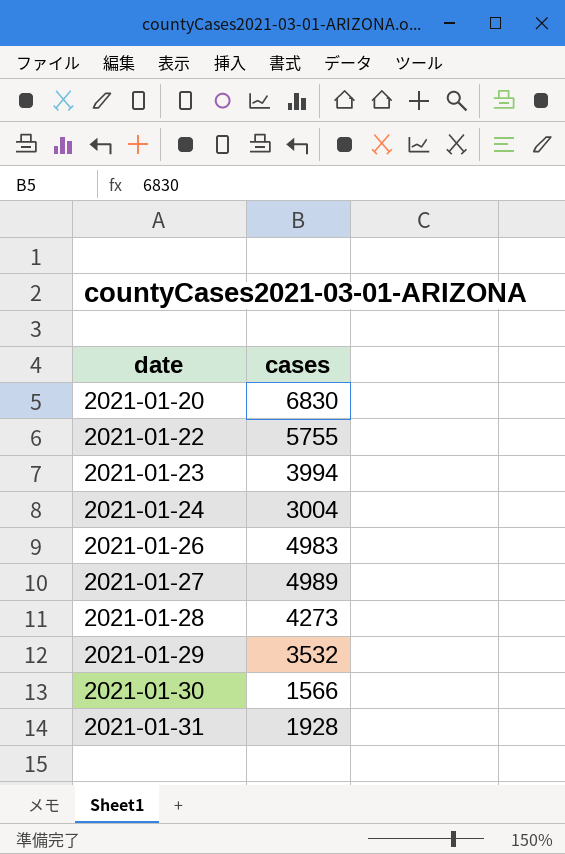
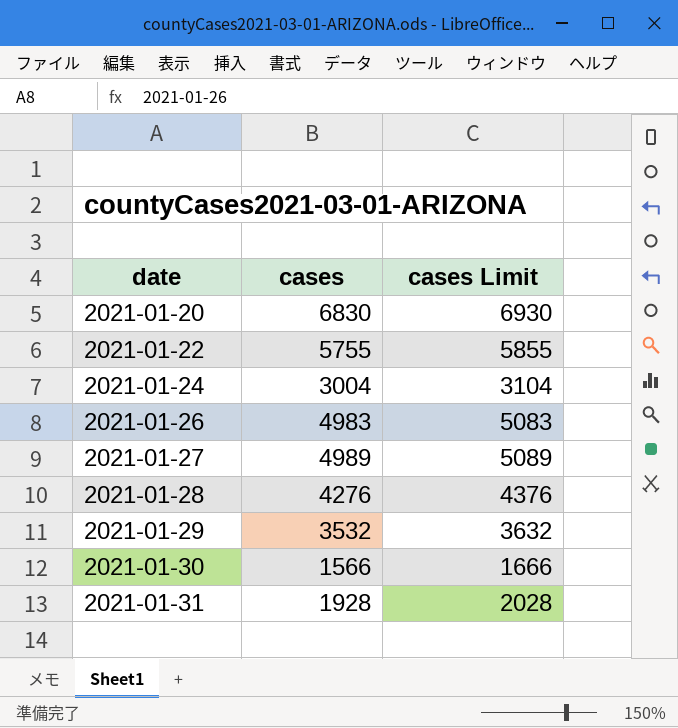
column cases Limit | formula: none -> [cases] + 100
row 2021-01-23: 3994 -> none
2021-01-28 | cases: 4273 -> 4276

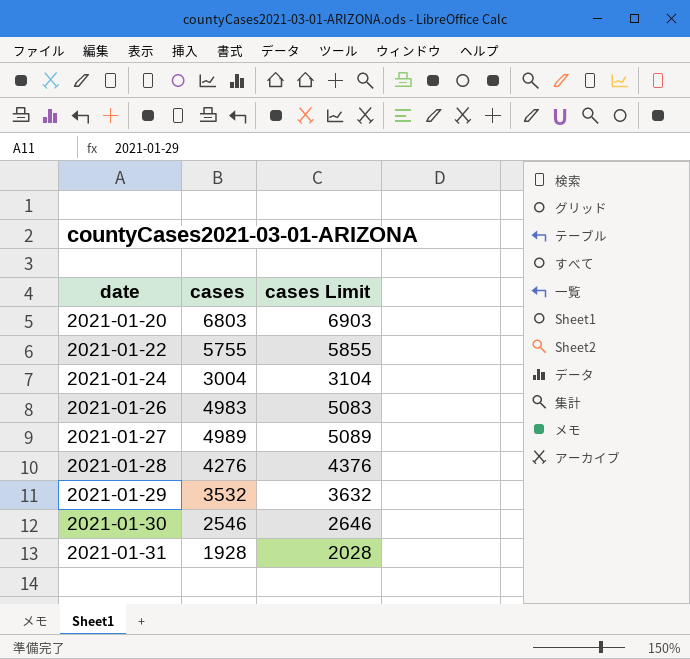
2021-01-20 | cases: 6830 -> 6803
2021-01-20 | cases Limit: 6930 -> 6903
2021-01-30 | cases: 1566 -> 2546
2021-01-30 | cases Limit: 1666 -> 2646

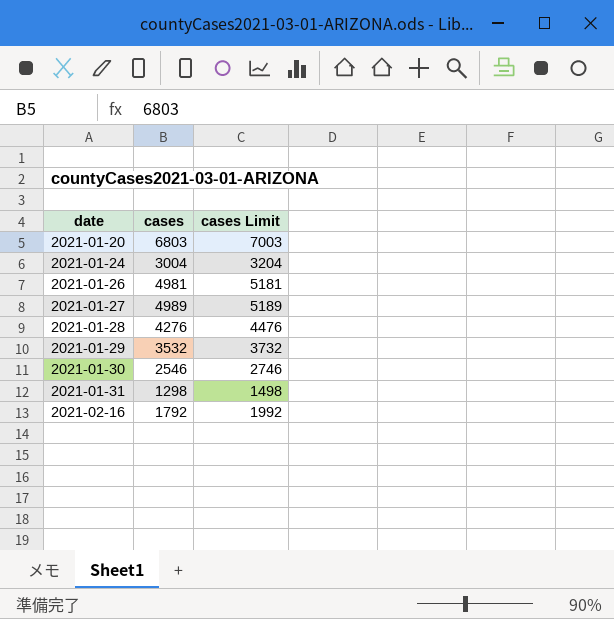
column cases Limit | formula: [cases] + 100 -> [cases] + 200
row 2021-01-22: 5755 | 5855 -> none
2021-01-26 | cases: 4983 -> 4981
2021-01-31 | cases: 1928 -> 1298
row 2021-02-16: none -> 1792 | 1992

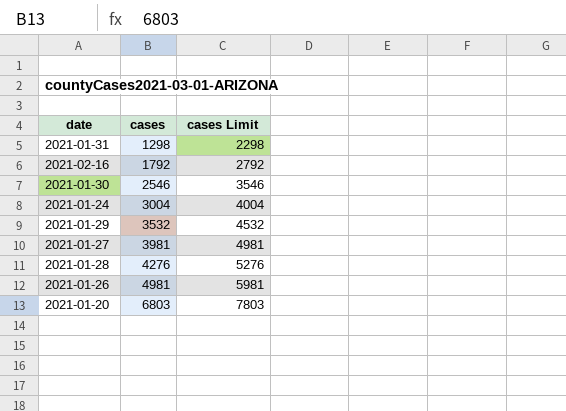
row order: date ascending -> cases ascending
column cases Limit | formula: [cases] + 200 -> [cases] + 1000
2021-01-27 | cases: 4989 -> 3981

